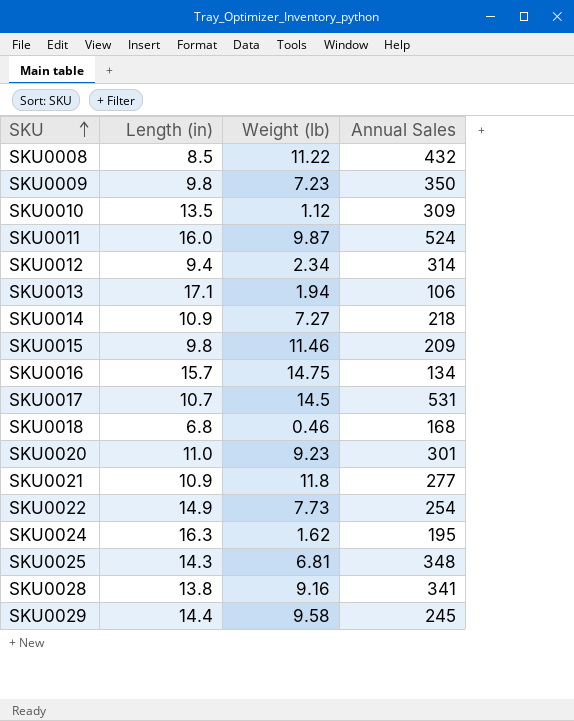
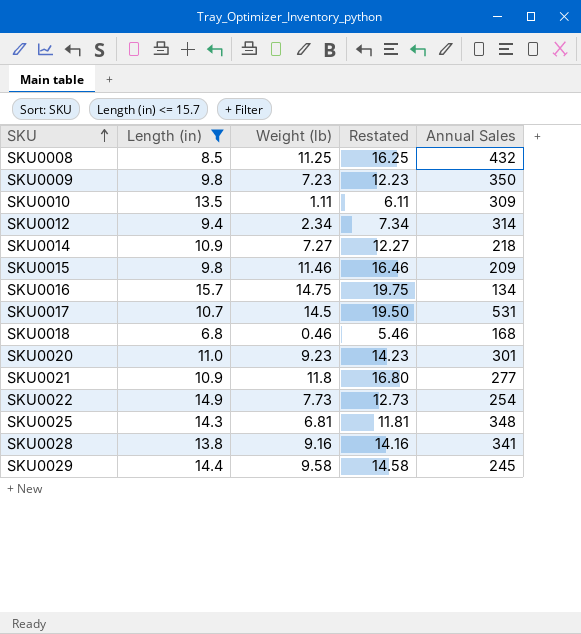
filter: none -> Length (in) <= 15.7
column Restated | formula: none -> [Weight (lb)] + 5
SKU0008 | Weight (lb): 11.22 -> 11.25
SKU0010 | Weight (lb): 1.12 -> 1.11

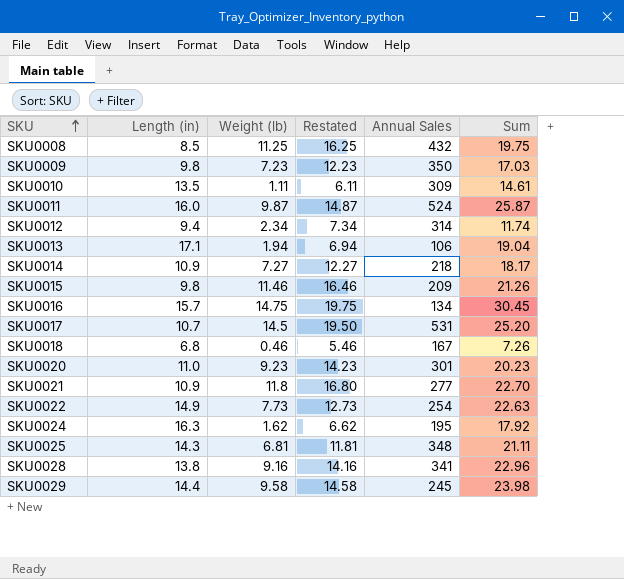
filter: Length (in) <= 15.7 -> none
column Sum | formula: none -> [Length (in)] + [Weight (lb)]
SKU0018 | Annual Sales: 168 -> 167

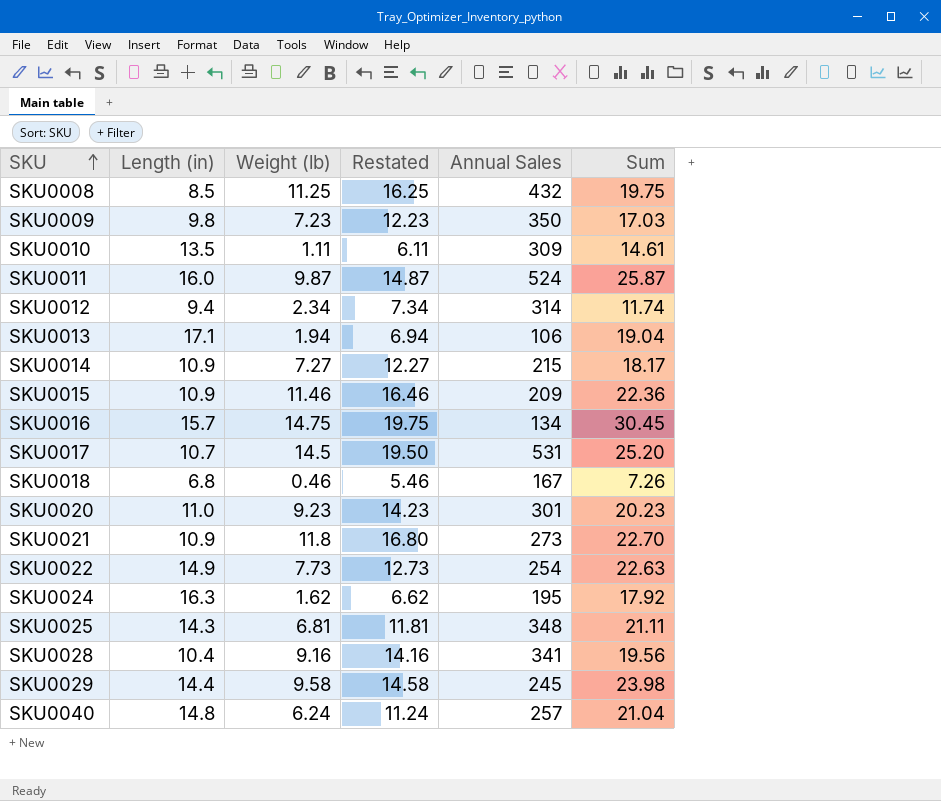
SKU0014 | Annual Sales: 218 -> 215
SKU0015 | Length (in): 9.8 -> 10.9
SKU0015 | Sum: 21.26 -> 22.36
SKU0021 | Annual Sales: 277 -> 273
SKU0028 | Length (in): 13.8 -> 10.4
SKU0028 | Sum: 22.96 -> 19.56
row SKU0040: none -> 14.8 | 6.24 | 11.24 | 257 | 21.04

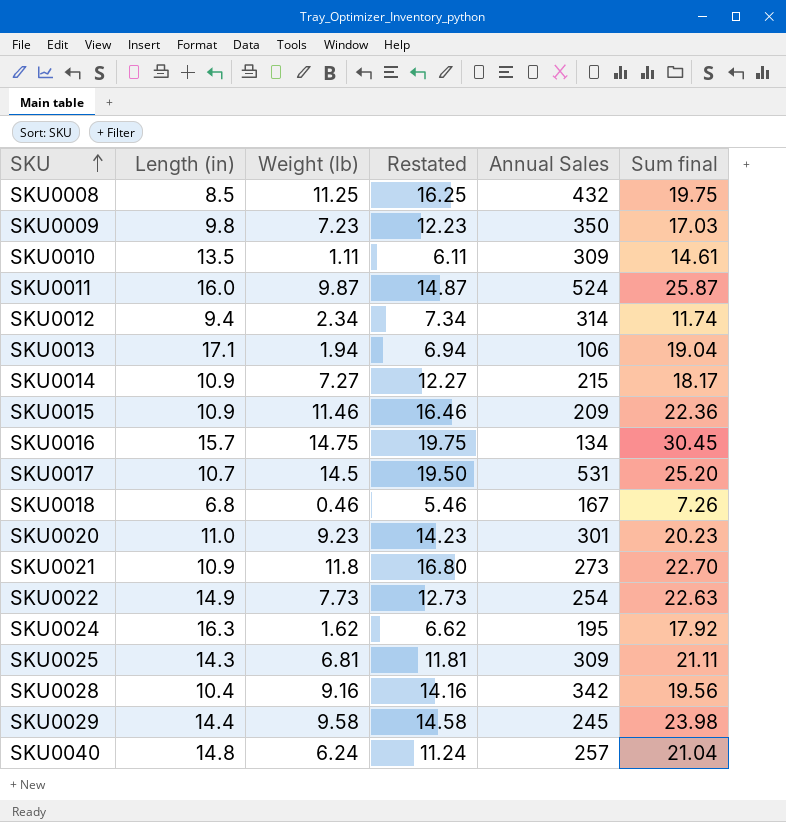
column name: Sum -> Sum final
SKU0025 | Annual Sales: 348 -> 309
SKU0028 | Annual Sales: 341 -> 342

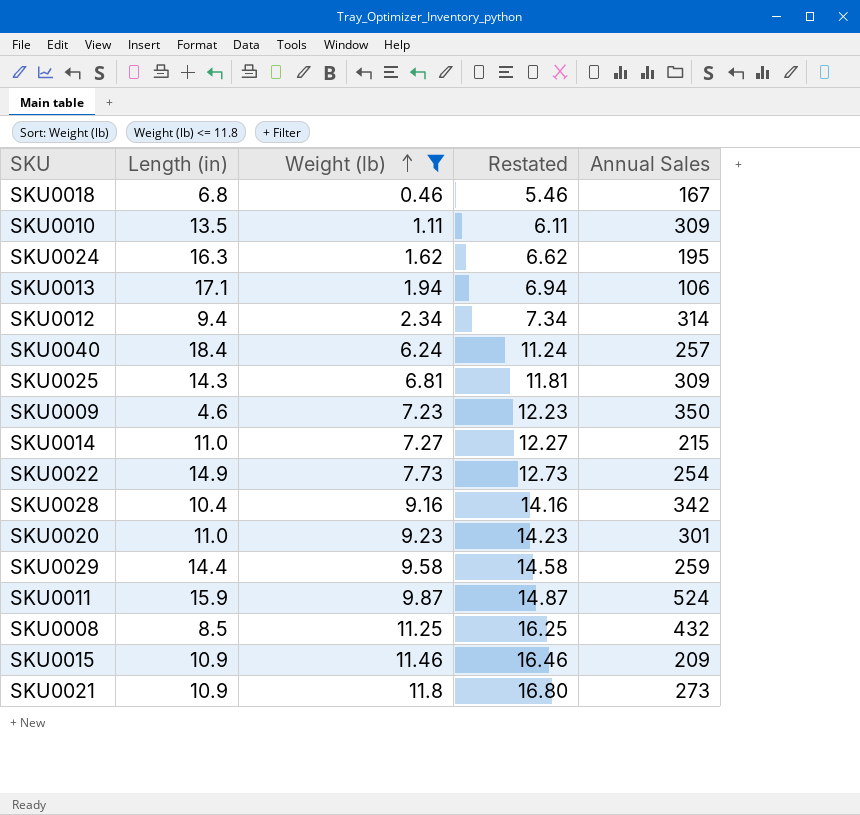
filter: none -> Weight (lb) <= 11.8
row order: SKU ascending -> Weight (lb) ascending
column Sum final | formula: [Length (in)] + [Weight (lb)] -> none
SKU0040 | Length (in): 14.8 -> 18.4
SKU0009 | Length (in): 9.8 -> 4.6
SKU0014 | Length (in): 10.9 -> 11.0
SKU0029 | Annual Sales: 245 -> 259
SKU0011 | Length (in): 16.0 -> 15.9

